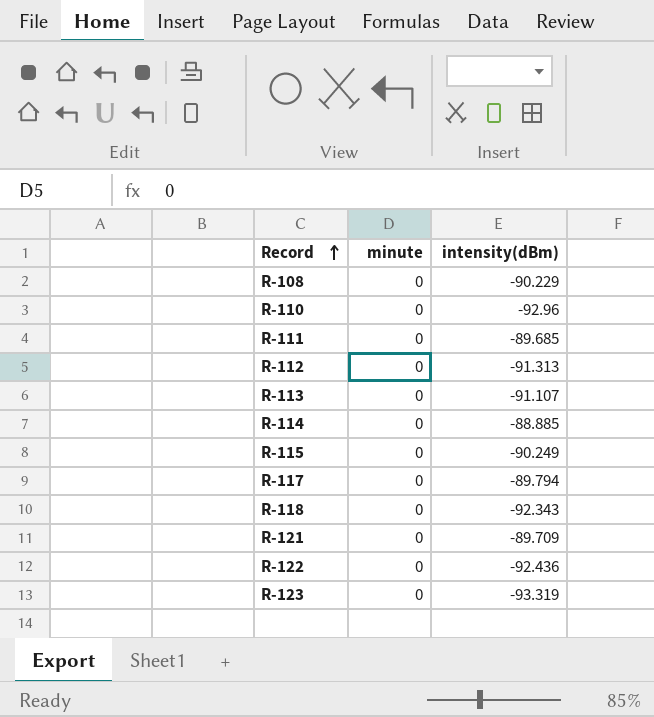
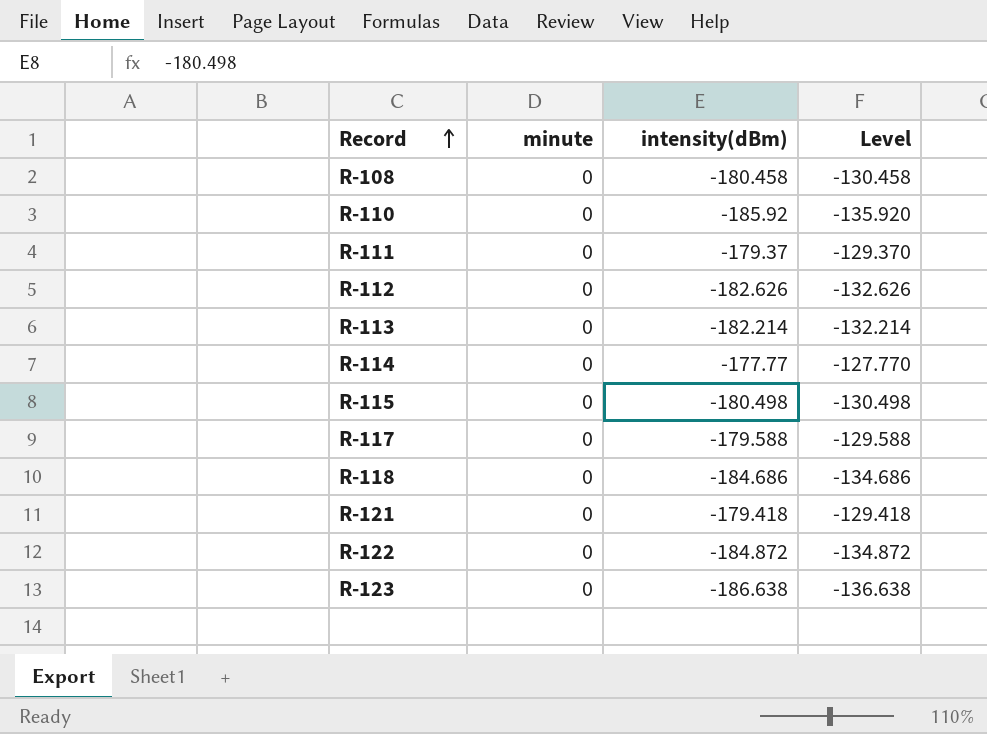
column Level | formula: none -> [intensity(dBm)] + 50
R-108 | intensity(dBm): -90.229 -> -180.458
R-110 | intensity(dBm): -92.96 -> -185.92
R-111 | intensity(dBm): -89.685 -> -179.37
R-112 | intensity(dBm): -91.313 -> -182.626
R-113 | intensity(dBm): -91.107 -> -182.214
R-114 | intensity(dBm): -88.885 -> -177.77
R-115 | intensity(dBm): -90.249 -> -180.498
R-117 | intensity(dBm): -89.794 -> -179.588
R-118 | intensity(dBm): -92.343 -> -184.686
R-121 | intensity(dBm): -89.709 -> -179.418
R-122 | intensity(dBm): -92.436 -> -184.872
R-123 | intensity(dBm): -93.319 -> -186.638

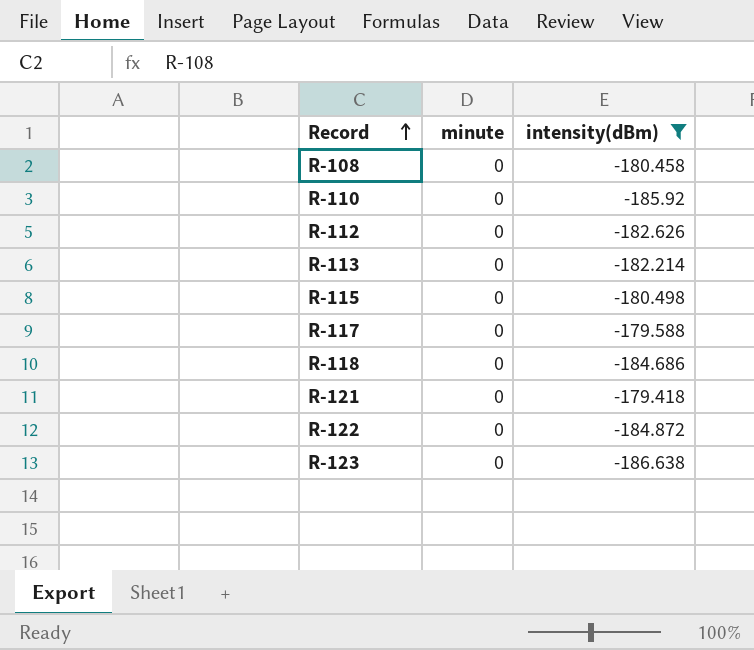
filter: none -> intensity(dBm) <= -179.418
column Level | formula: [intensity(dBm)] + 50 -> none

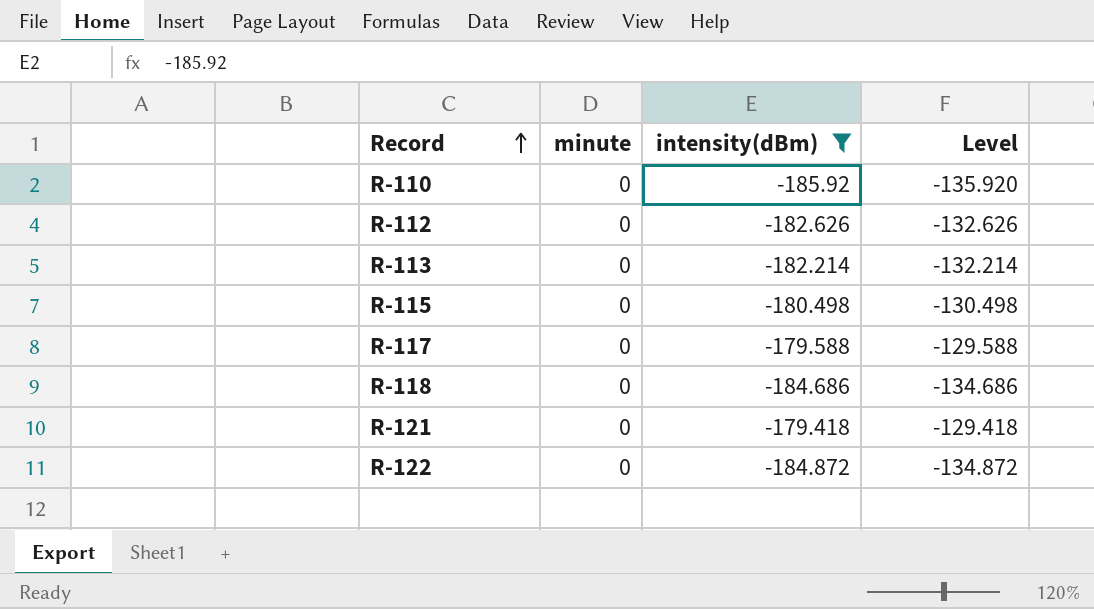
column Level | formula: none -> [intensity(dBm)] + 50
row R-108: 0 | -180.458 -> none
row R-123: 0 | -186.638 -> none

